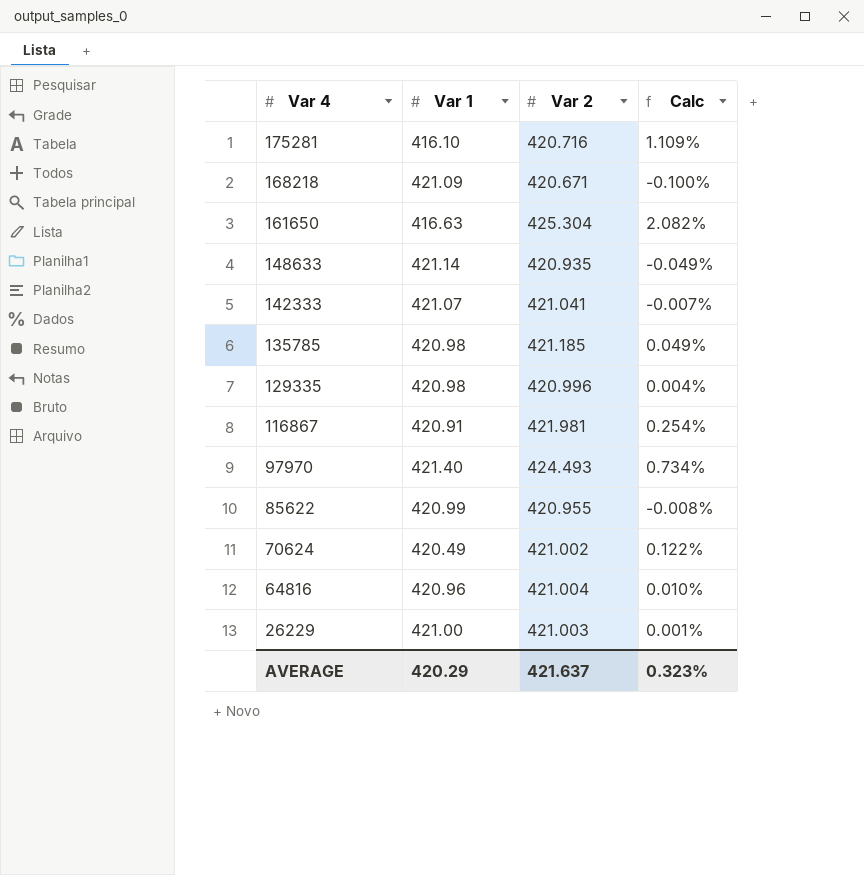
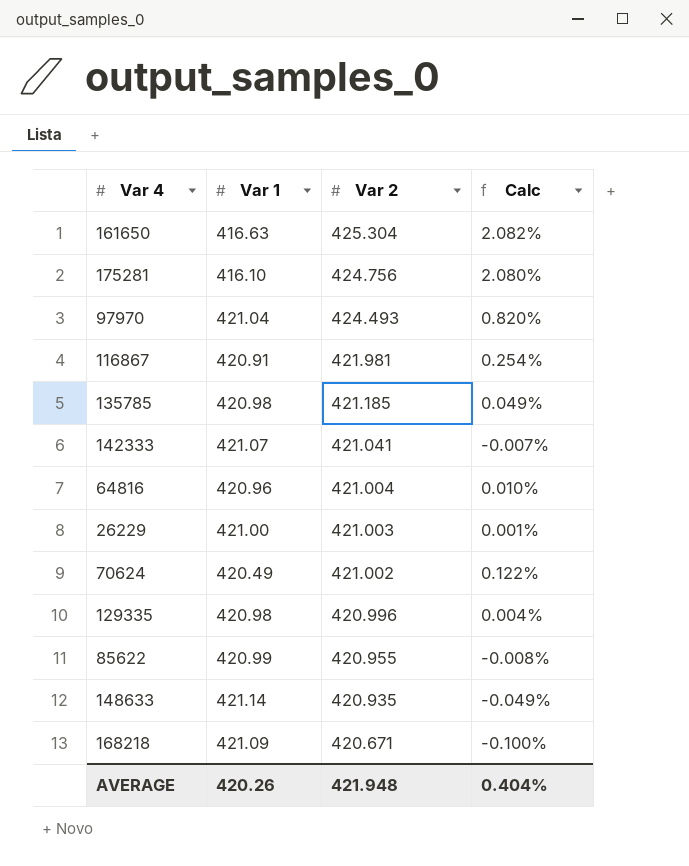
row order: Var 4 descending -> Var 2 descending
175281 | Var 2: 420.716 -> 424.756
175281 | Calc: 1.109% -> 2.080%
97970 | Var 1: 421.40 -> 421.04
97970 | Calc: 0.734% -> 0.820%
AVERAGE | Var 1: 420.29 -> 420.26
AVERAGE | Var 2: 421.637 -> 421.948
AVERAGE | Calc: 0.323% -> 0.404%

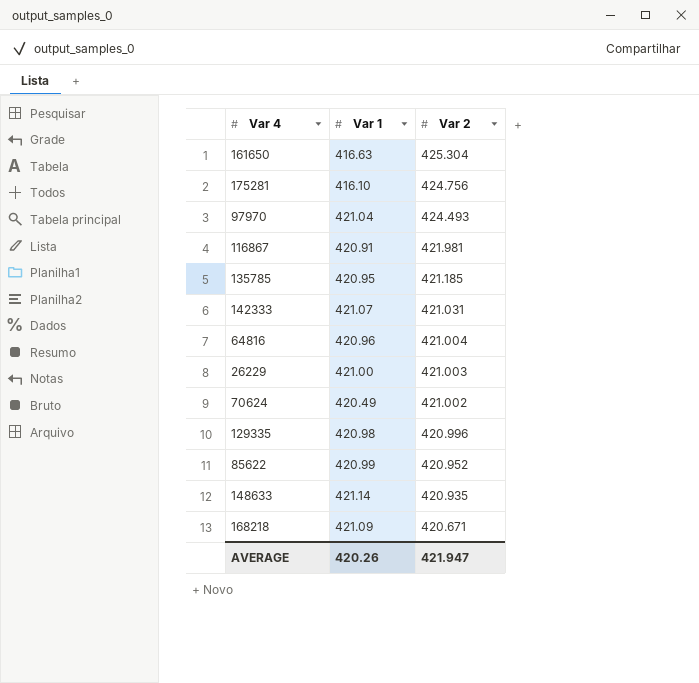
column Calc | formula: ([Var 2] - [Var 1]) / [Var 1] -> none
135785 | Var 1: 420.98 -> 420.95
142333 | Var 2: 421.041 -> 421.031
85622 | Var 2: 420.955 -> 420.952
AVERAGE | Var 2: 421.948 -> 421.947

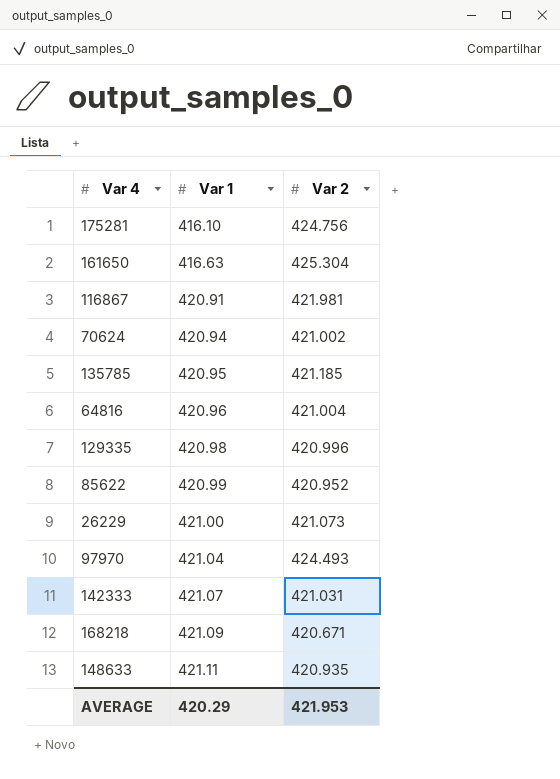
row order: Var 2 descending -> Var 1 ascending
70624 | Var 1: 420.49 -> 420.94
26229 | Var 2: 421.003 -> 421.073
148633 | Var 1: 421.14 -> 421.11
AVERAGE | Var 1: 420.26 -> 420.29
AVERAGE | Var 2: 421.947 -> 421.953

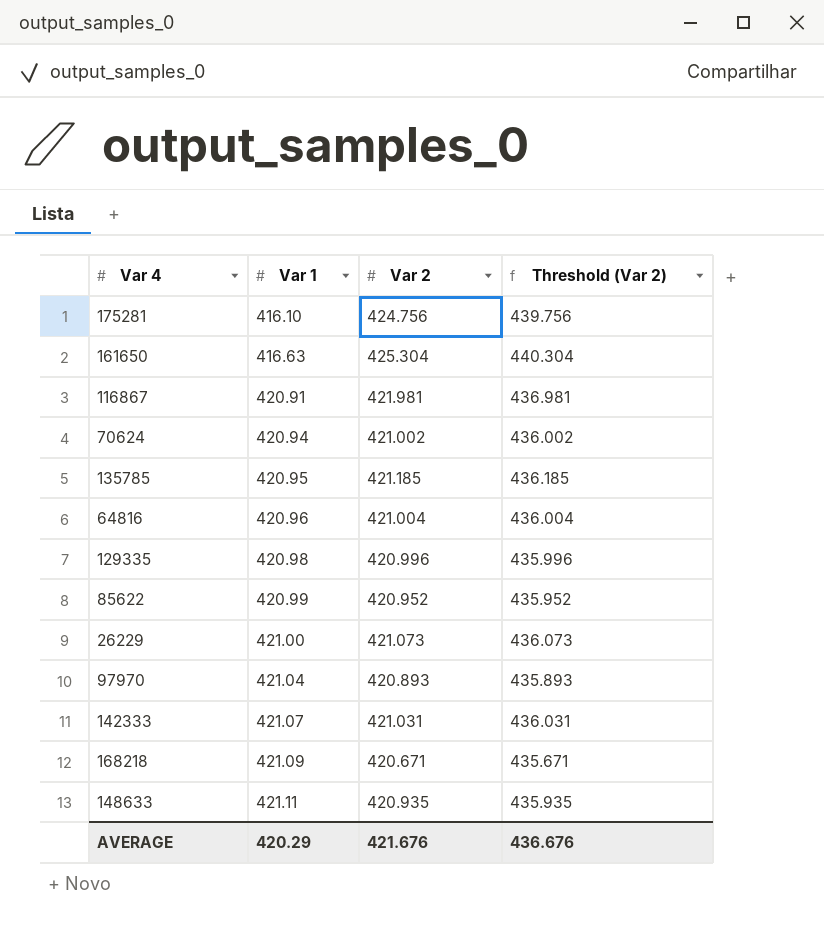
column Threshold (Var 2) | formula: none -> [Var 2] + 15
97970 | Var 2: 424.493 -> 420.893
AVERAGE | Var 2: 421.953 -> 421.676

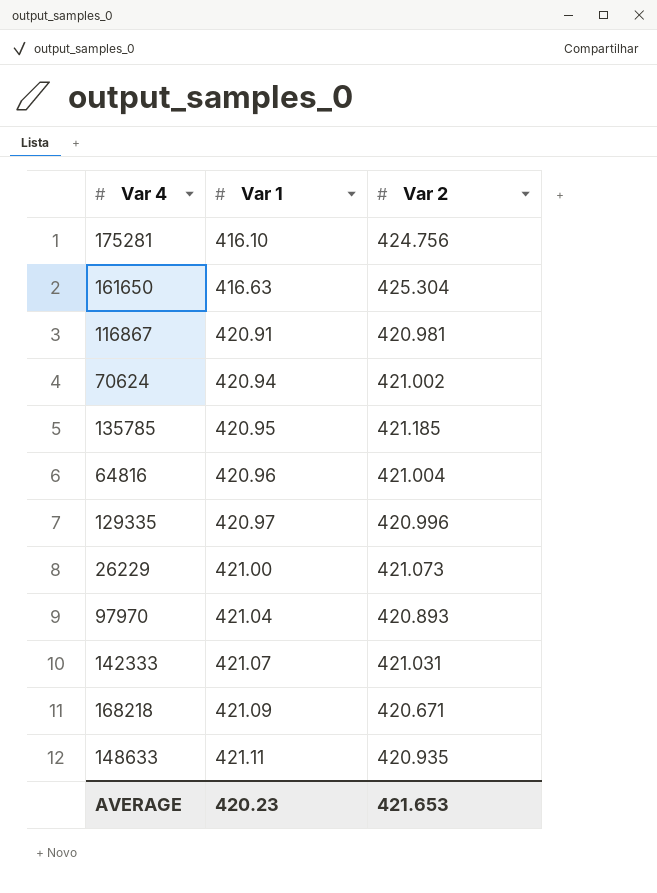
column Threshold (Var 2) | formula: [Var 2] + 15 -> none
row 85622: 420.99 | 420.952 | 435.952 -> none
116867 | Var 2: 421.981 -> 420.981
129335 | Var 1: 420.98 -> 420.97
AVERAGE | Var 1: 420.29 -> 420.23
AVERAGE | Var 2: 421.676 -> 421.653

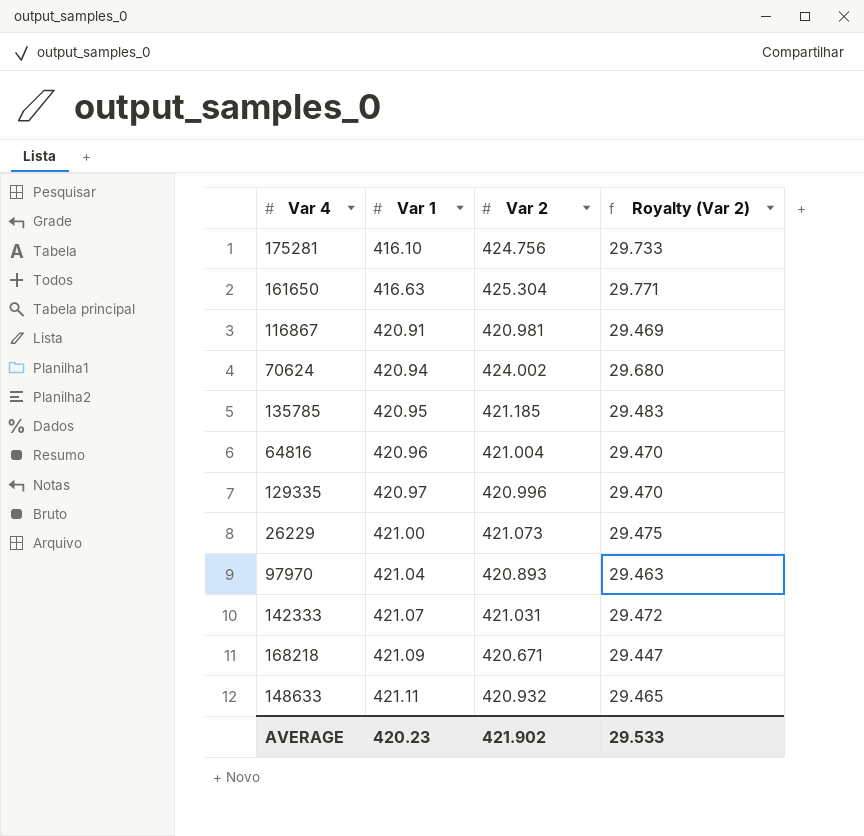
column Royalty (Var 2) | formula: none -> [Var 2] * 0.07
70624 | Var 2: 421.002 -> 424.002
148633 | Var 2: 420.935 -> 420.932
AVERAGE | Var 2: 421.653 -> 421.902

